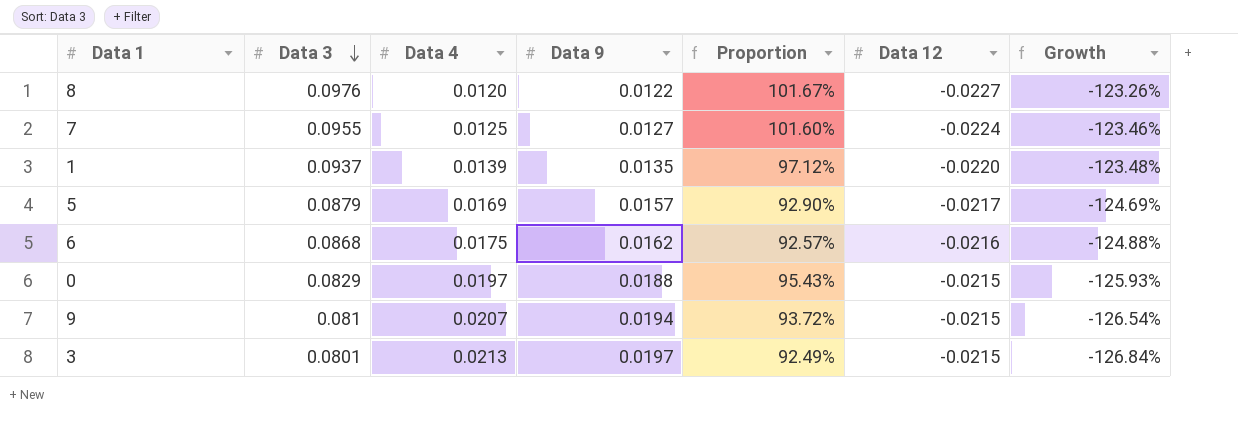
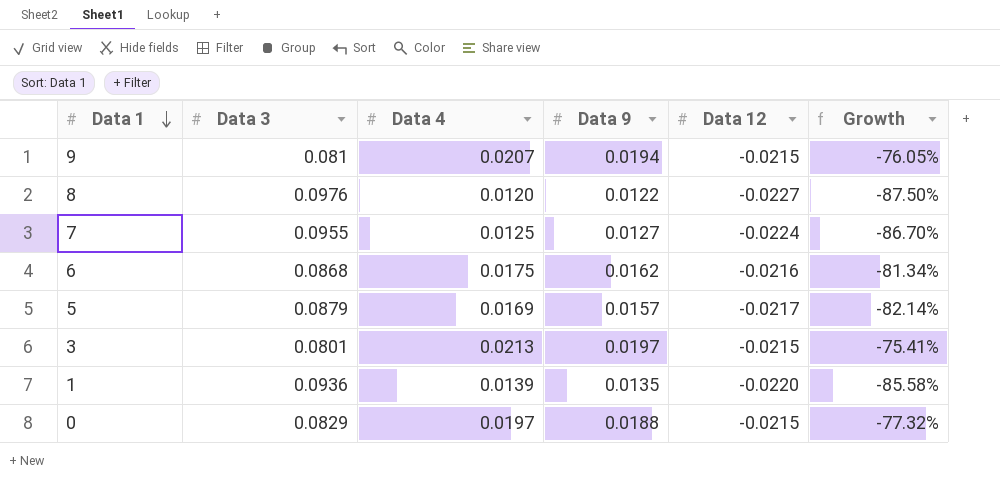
row order: Data 3 descending -> Data 1 descending
column Proportion | formula: [Data 9] / [Data 4] -> none
column Growth | formula: ([Data 12] - [Data 3]) / [Data 3] -> ([Data 9] - [Data 3]) / [Data 3]
1 | Data 3: 0.0937 -> 0.0936

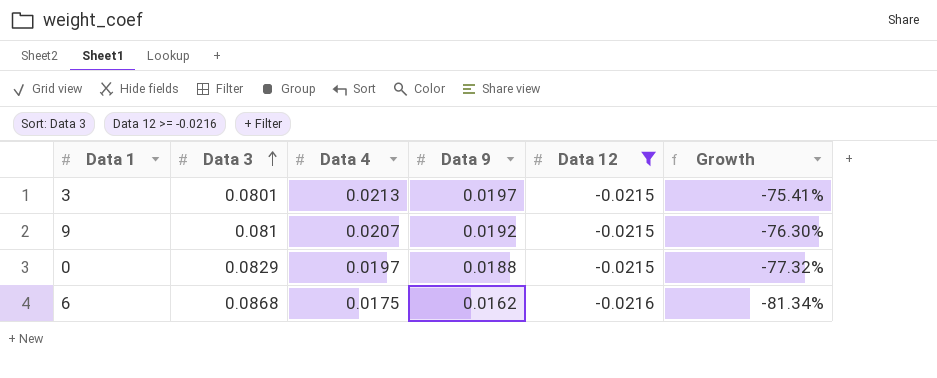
filter: none -> Data 12 >= -0.0216
row order: Data 1 descending -> Data 3 ascending
9 | Data 9: 0.0194 -> 0.0192
9 | Growth: -76.05% -> -76.30%

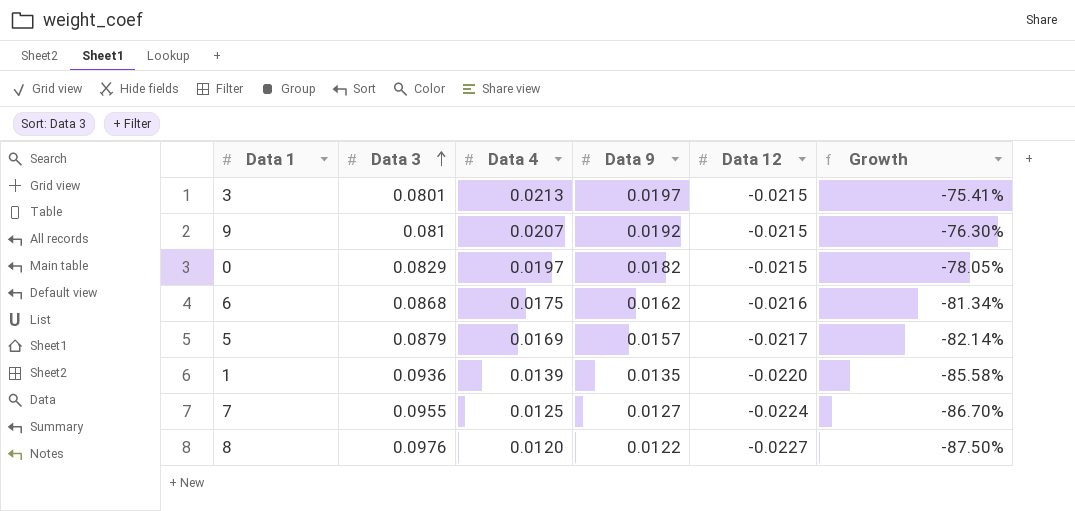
filter: Data 12 >= -0.0216 -> none
0 | Data 9: 0.0188 -> 0.0182
0 | Growth: -77.32% -> -78.05%

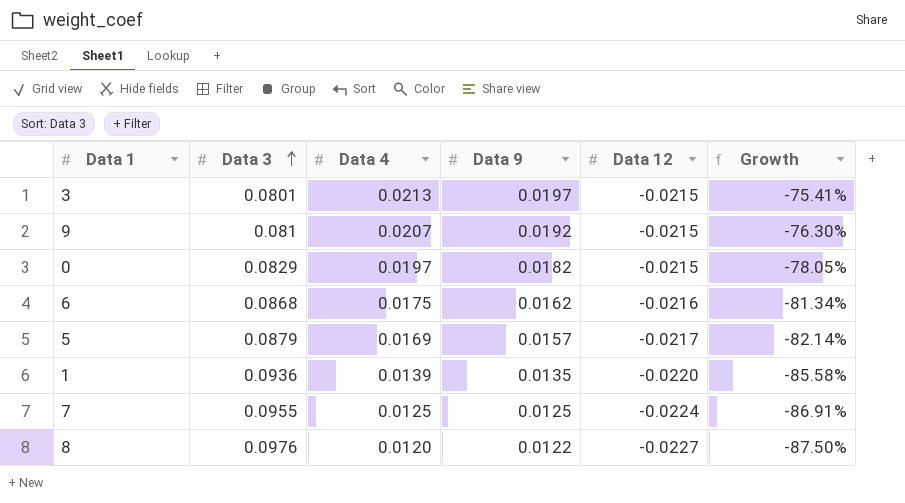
7 | Data 9: 0.0127 -> 0.0125
7 | Growth: -86.70% -> -86.91%

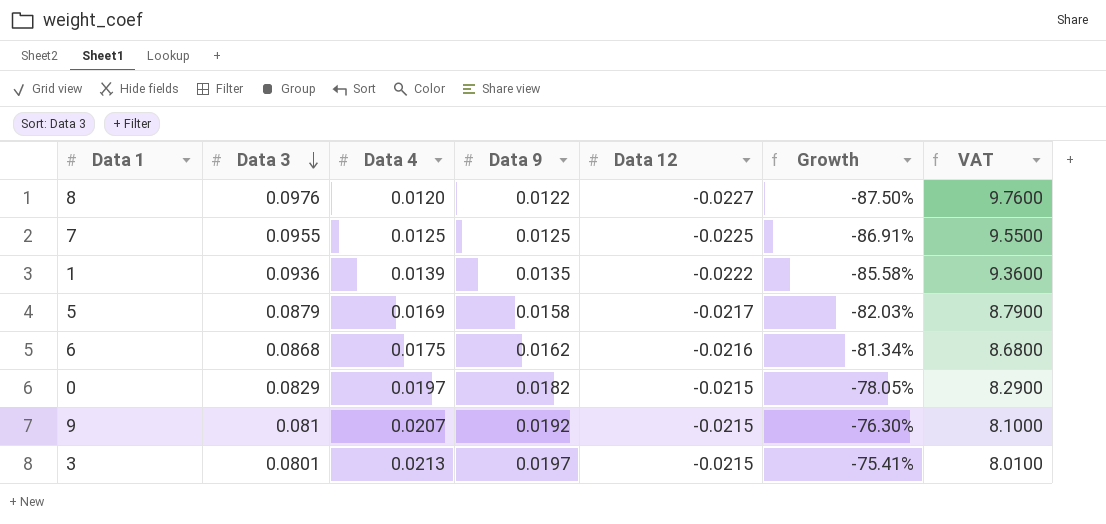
row order: Data 3 ascending -> Data 3 descending
column VAT | formula: none -> [Data 3] * 100
7 | Data 12: -0.0224 -> -0.0225
1 | Data 12: -0.0220 -> -0.0222
5 | Data 9: 0.0157 -> 0.0158
5 | Growth: -82.14% -> -82.03%

